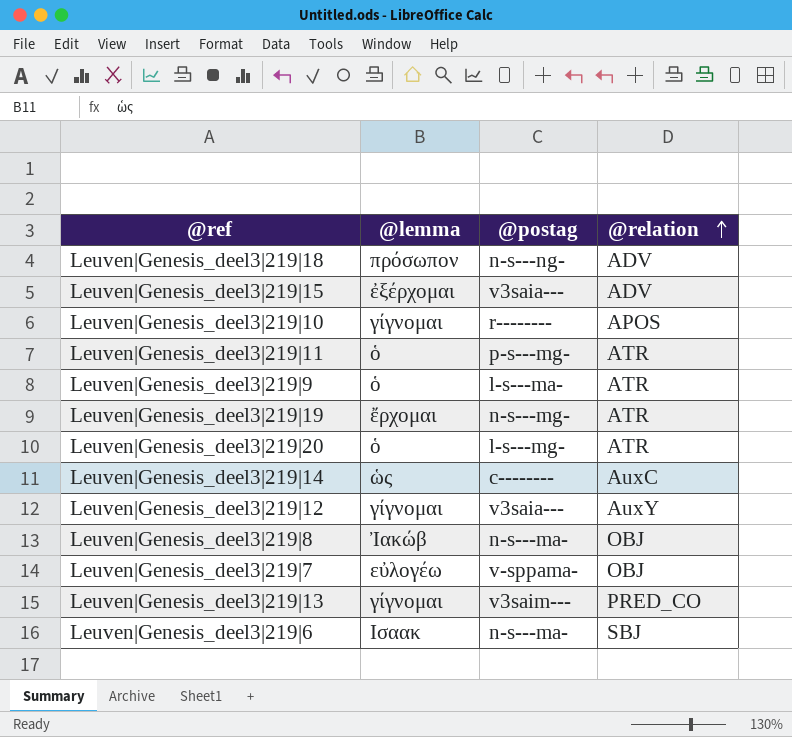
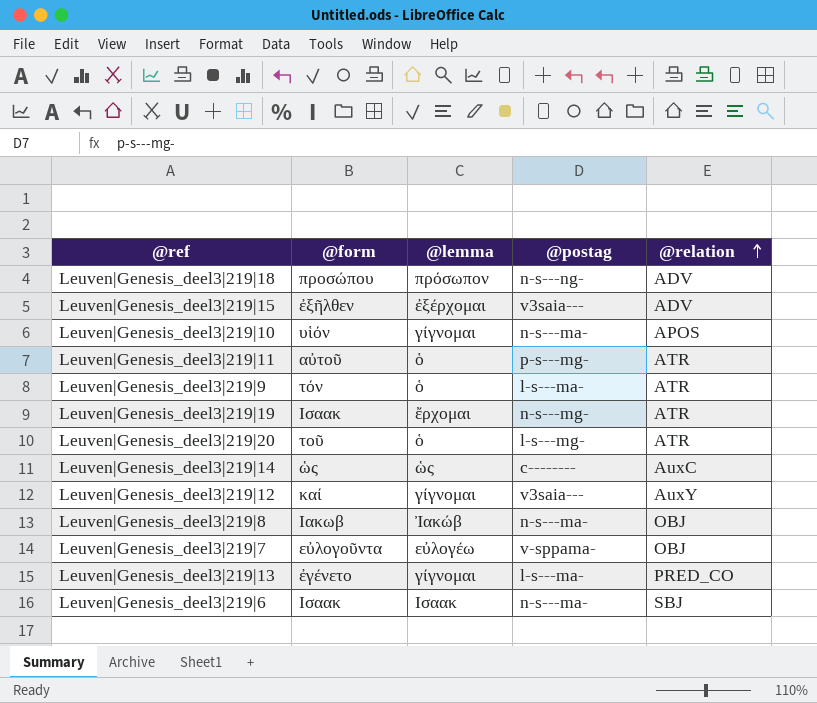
column @form | position: none -> 2
Leuven|Genesis_deel3|219|10 | @postag: r-------- -> n-s---ma-
Leuven|Genesis_deel3|219|13 | @postag: v3saim--- -> l-s---ma-

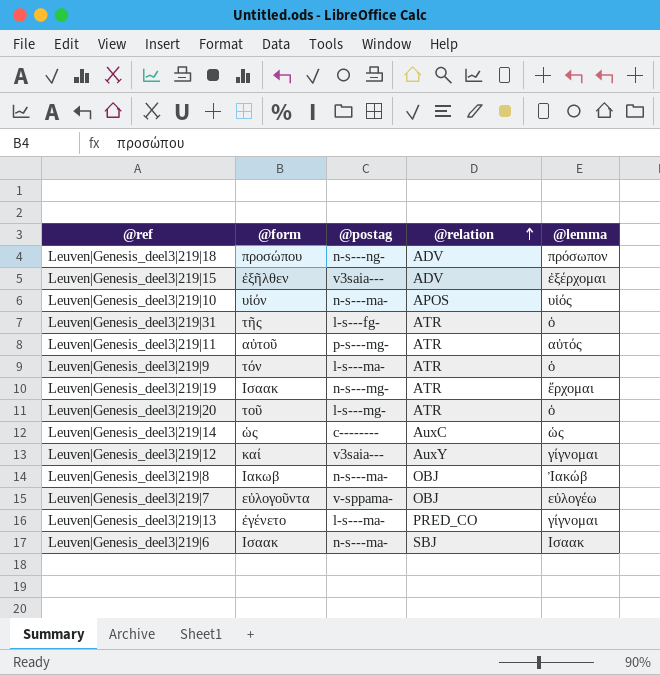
column @lemma | position: 3 -> 5
Leuven|Genesis_deel3|219|10 | @lemma: γίγνομαι -> υἱός
row Leuven|Genesis_deel3|219|31: none -> τῆς | l-s---fg- | ATR | ὁ
Leuven|Genesis_deel3|219|11 | @lemma: ὁ -> αὐτός

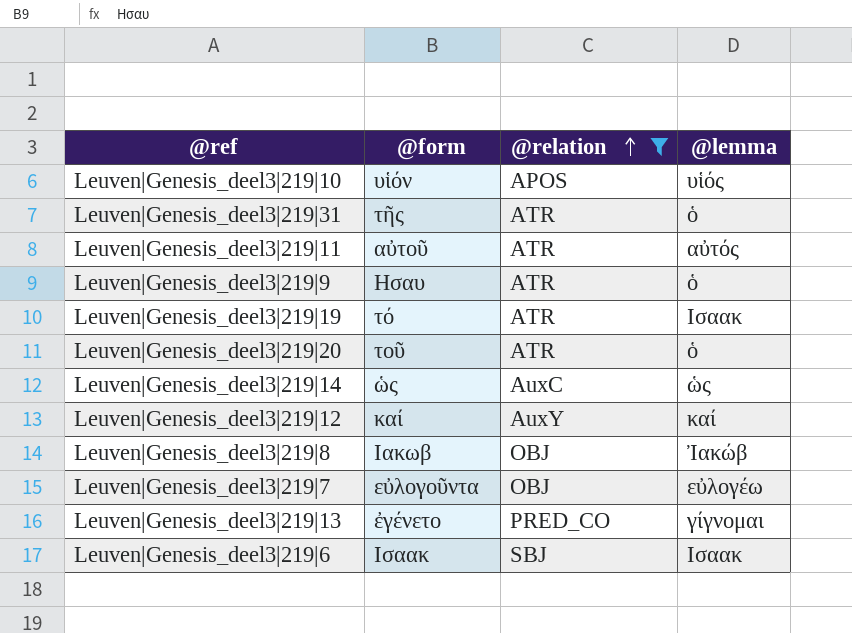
filter: none -> @relation != ADV
column @postag | position: 3 -> none
Leuven|Genesis_deel3|219|9 | @form: τόν -> Ησαυ
Leuven|Genesis_deel3|219|19 | @form: Ισαακ -> τό
Leuven|Genesis_deel3|219|19 | @lemma: ἔρχομαι -> Ισαακ
Leuven|Genesis_deel3|219|12 | @lemma: γίγνομαι -> καί

